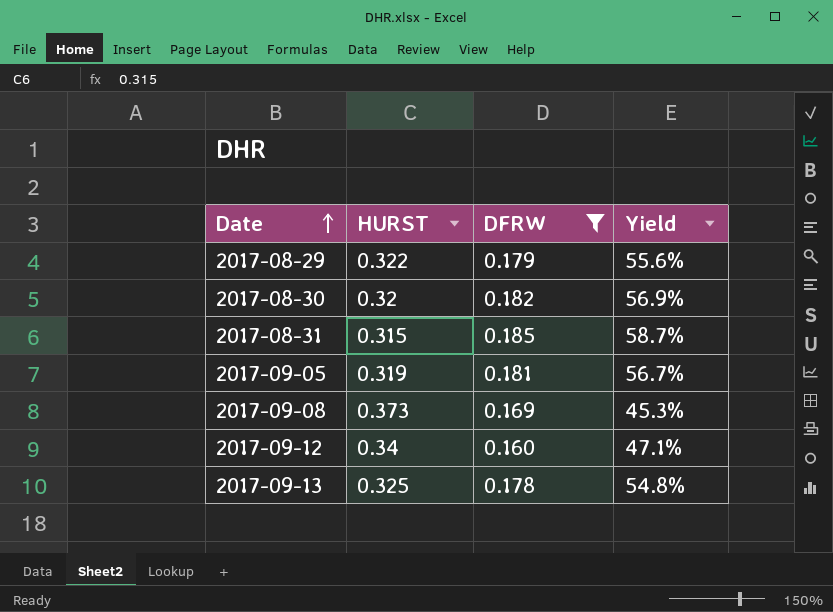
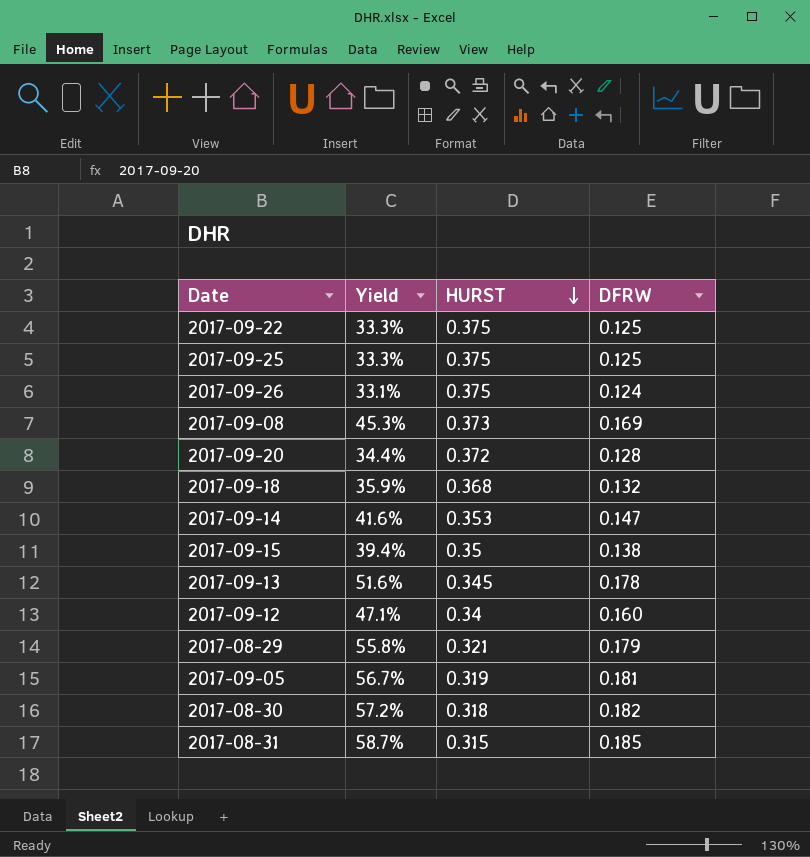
filter: DFRW >= 0.160 -> none
row order: Date ascending -> HURST descending
column Yield | position: 4 -> 2
2017-09-13 | Yield: 54.8% -> 51.6%
2017-09-13 | HURST: 0.325 -> 0.345
2017-08-29 | Yield: 55.6% -> 55.8%
2017-08-29 | HURST: 0.322 -> 0.321
2017-08-30 | Yield: 56.9% -> 57.2%
2017-08-30 | HURST: 0.32 -> 0.318

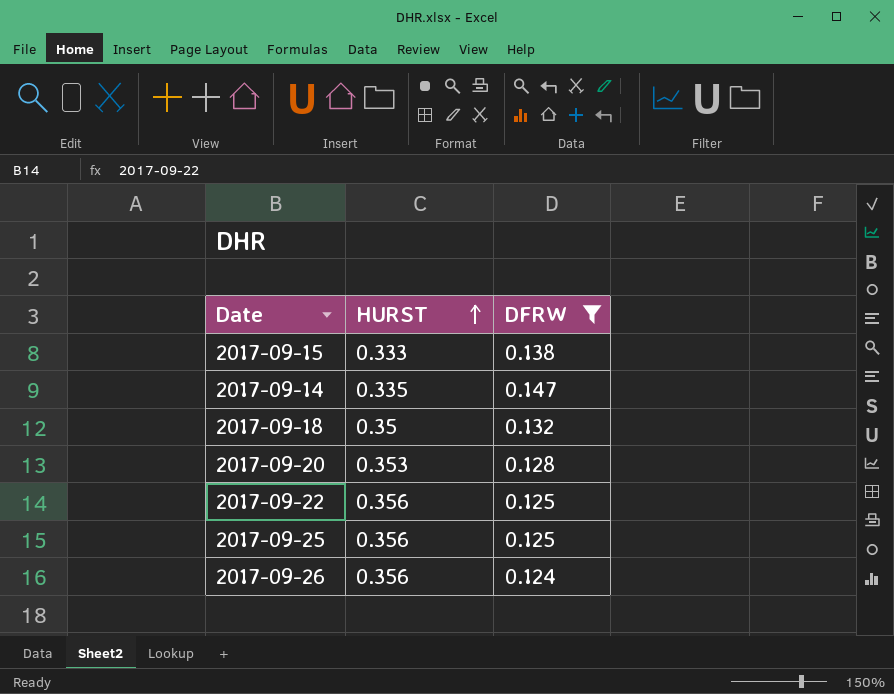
filter: none -> DFRW <= 0.147
row order: HURST descending -> HURST ascending
column Yield | formula: [DFRW] / [HURST] -> none
2017-09-15 | HURST: 0.35 -> 0.333
2017-09-14 | HURST: 0.353 -> 0.335
2017-09-18 | HURST: 0.368 -> 0.35
2017-09-20 | HURST: 0.372 -> 0.353
2017-09-22 | HURST: 0.375 -> 0.356
2017-09-25 | HURST: 0.375 -> 0.356
2017-09-26 | HURST: 0.375 -> 0.356

